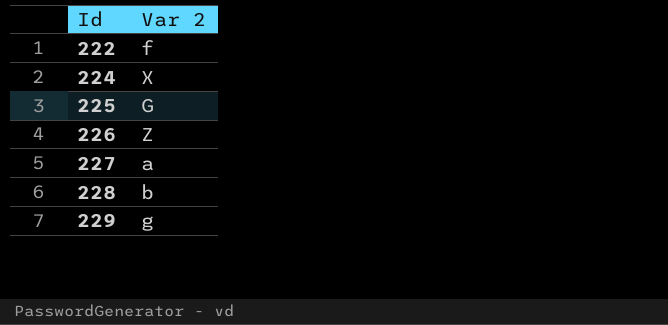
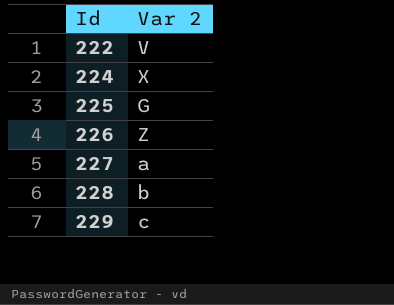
222 | Var 2: f -> V
229 | Var 2: g -> c

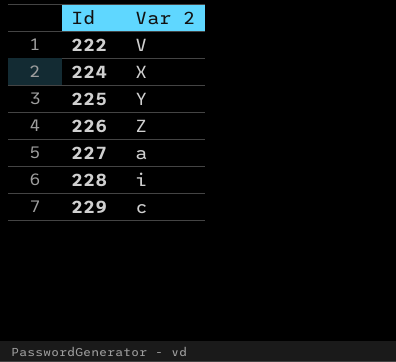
225 | Var 2: G -> Y
228 | Var 2: b -> i

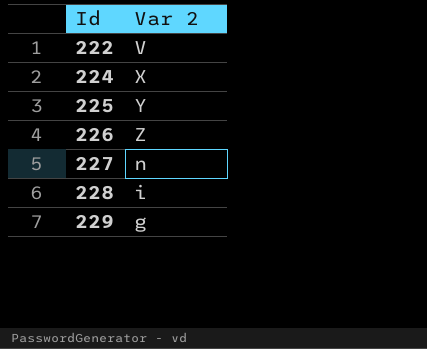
227 | Var 2: a -> n
229 | Var 2: c -> g

